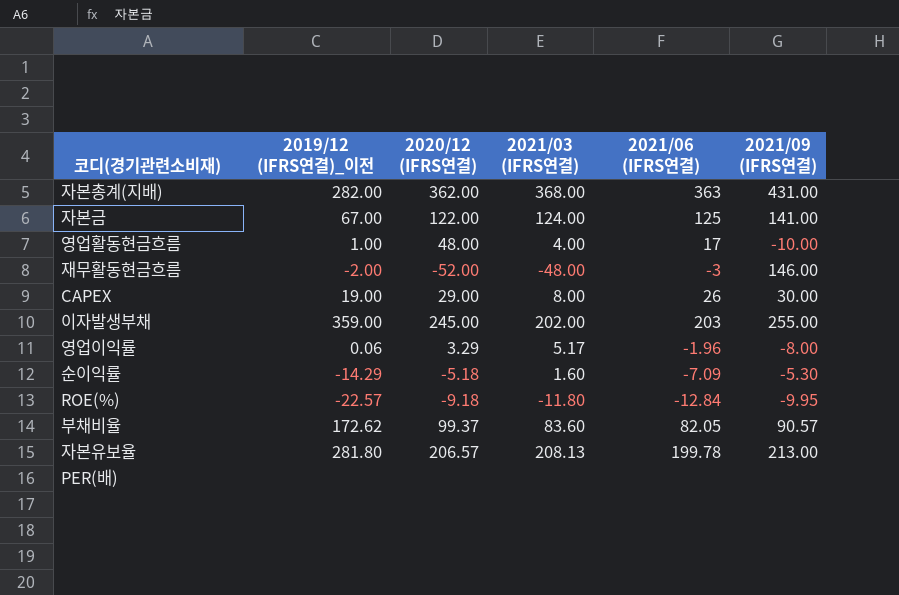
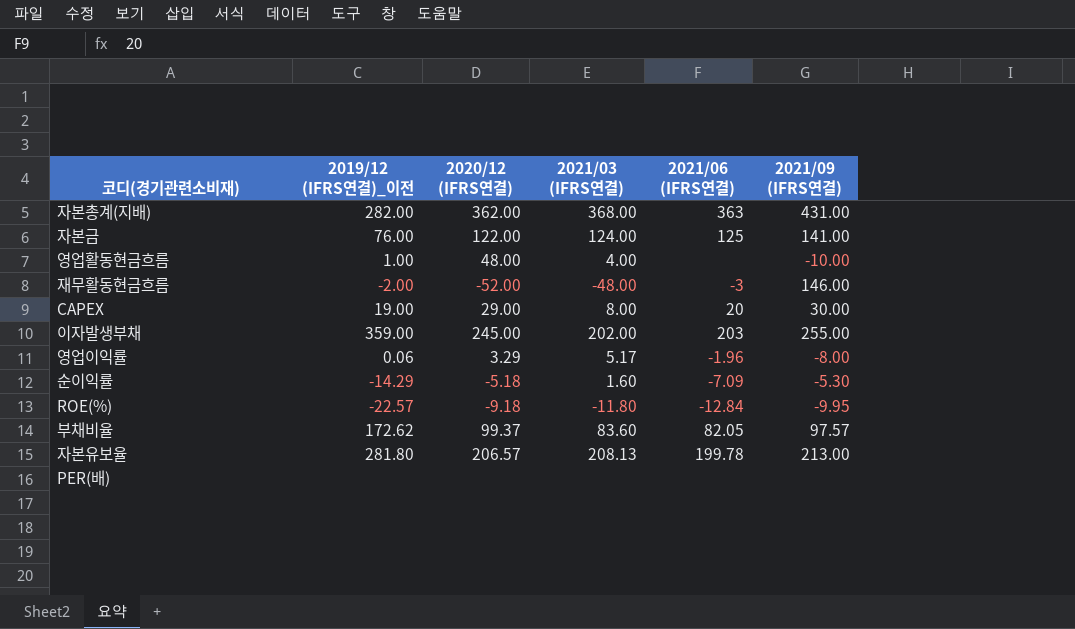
자본금 | 2019/12 (IFRS연결)_이전: 67.00 -> 76.00
영업활동현금흐름 | 2021/06 (IFRS연결): 17 -> none
CAPEX | 2021/06 (IFRS연결): 26 -> 20
부채비율 | 2021/09 (IFRS연결): 90.57 -> 97.57

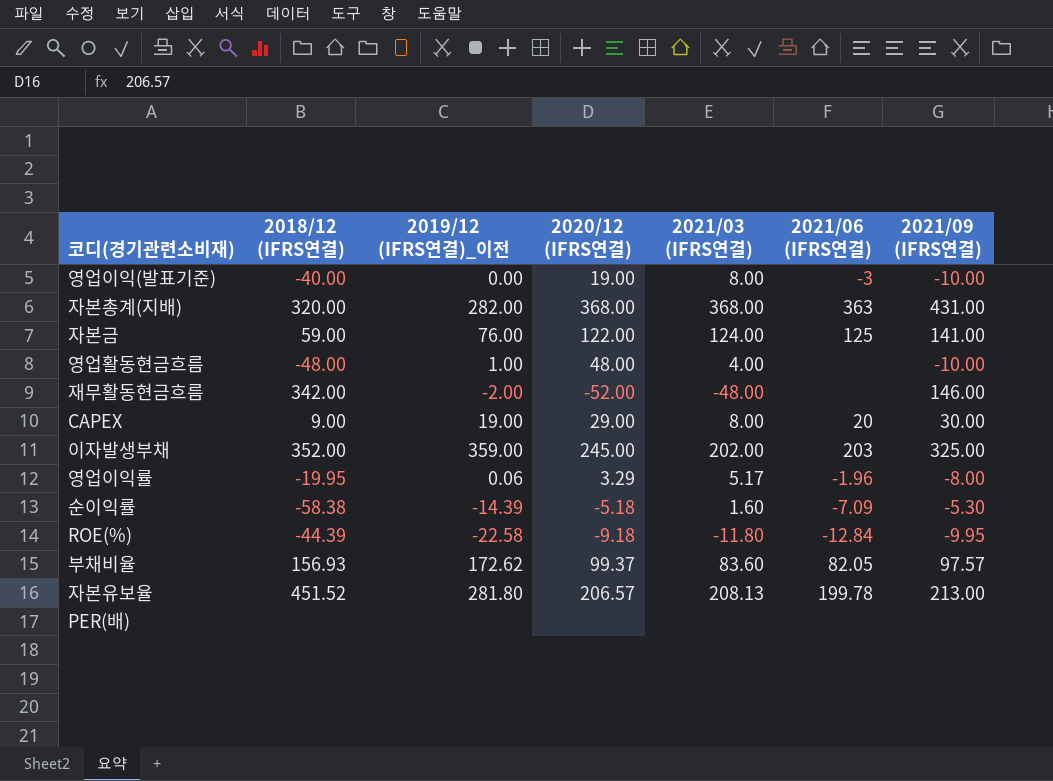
column 2018/12 (IFRS연결) | position: none -> 2
row 영업이익(발표기준): none -> -40.00 | 0.00 | 19.00 | 8.00 | -3 | -10.00
자본총계(지배) | 2020/12 (IFRS연결): 362.00 -> 368.00
재무활동현금흐름 | 2021/06 (IFRS연결): -3 -> none
이자발생부채 | 2021/09 (IFRS연결): 255.00 -> 325.00
순이익률 | 2019/12 (IFRS연결)_이전: -14.29 -> -14.39
ROE(%) | 2019/12 (IFRS연결)_이전: -22.57 -> -22.58

